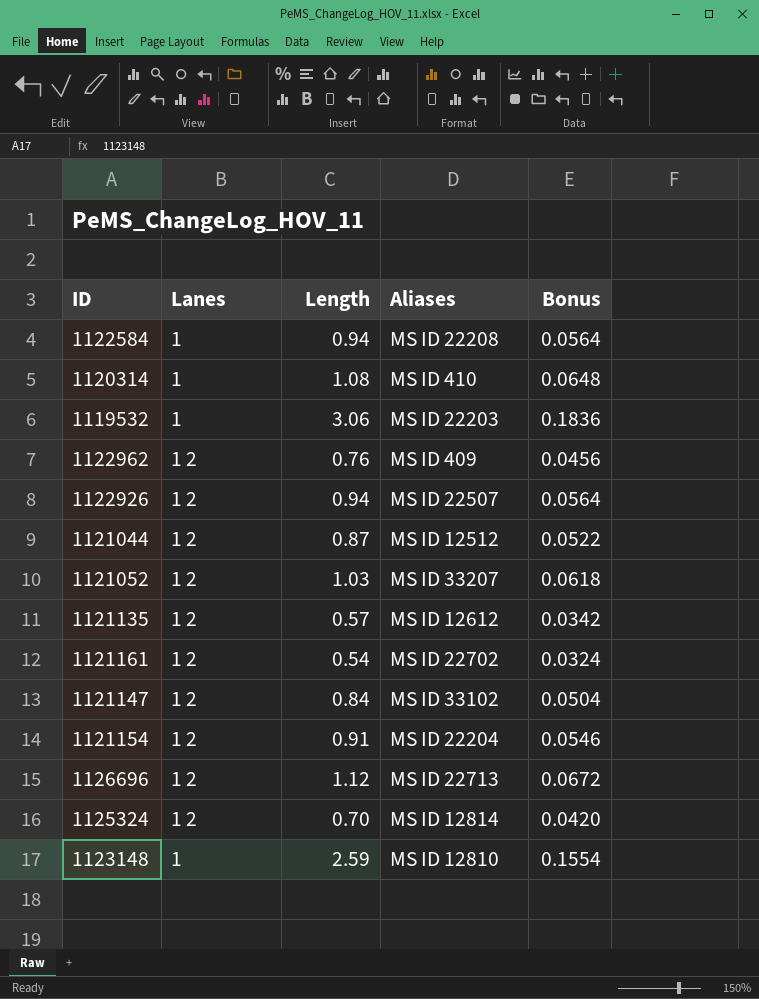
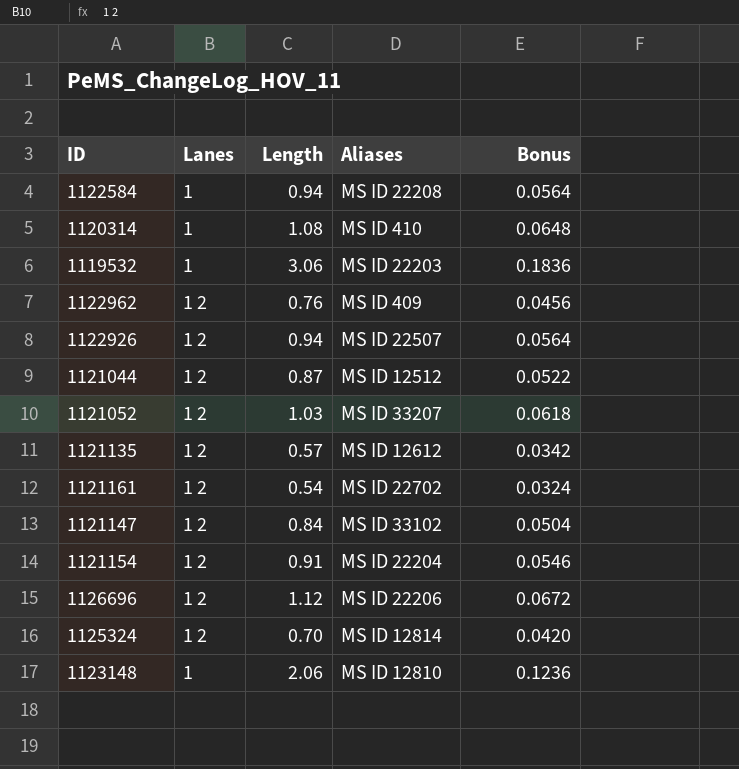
1126696 | Aliases: MS ID 22713 -> MS ID 22206
1123148 | Length: 2.59 -> 2.06
1123148 | Bonus: 0.1554 -> 0.1236

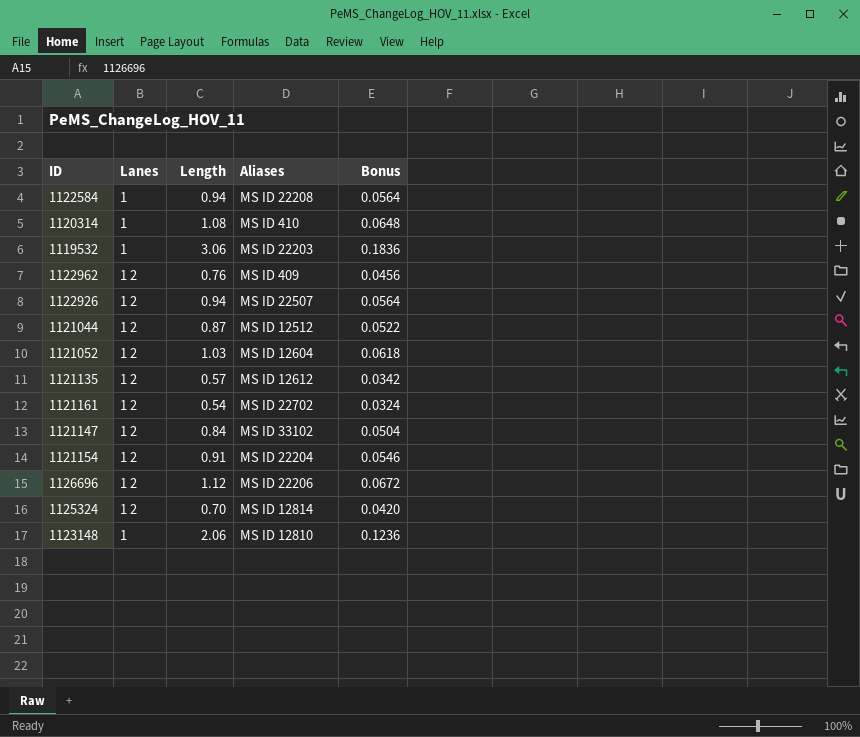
1121052 | Aliases: MS ID 33207 -> MS ID 12604

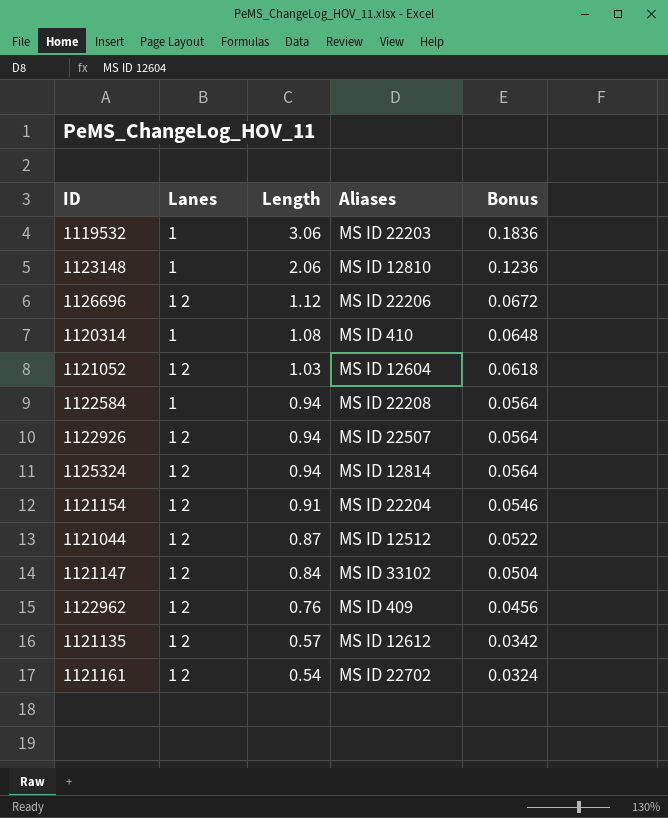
row order: none -> Length descending
1125324 | Length: 0.70 -> 0.94
1125324 | Bonus: 0.0420 -> 0.0564

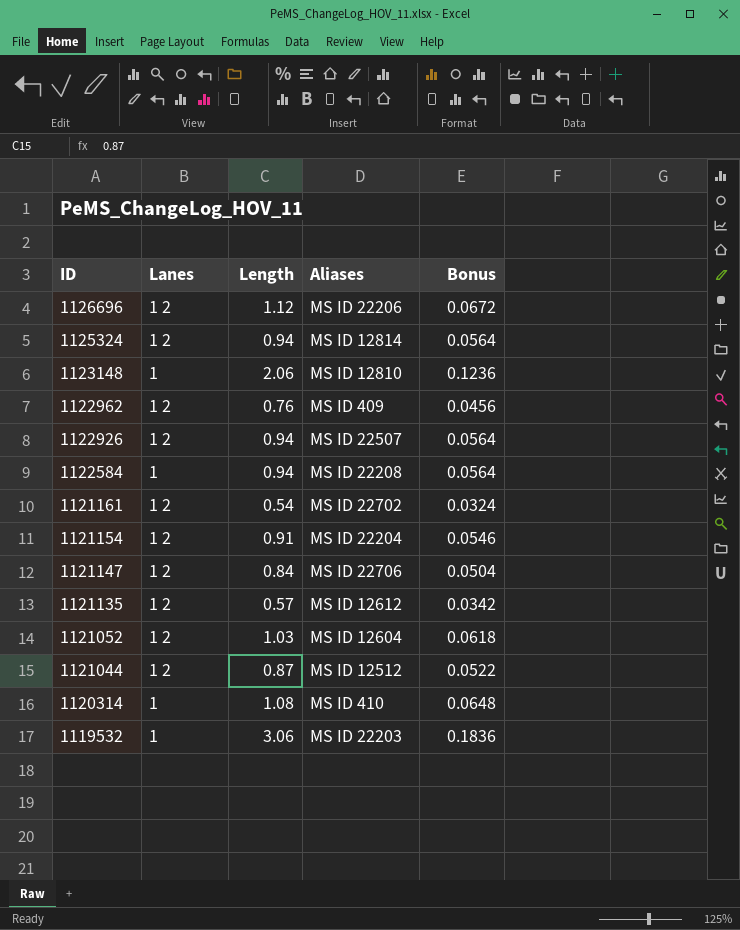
row order: Length descending -> ID descending
1121147 | Aliases: MS ID 33102 -> MS ID 22706

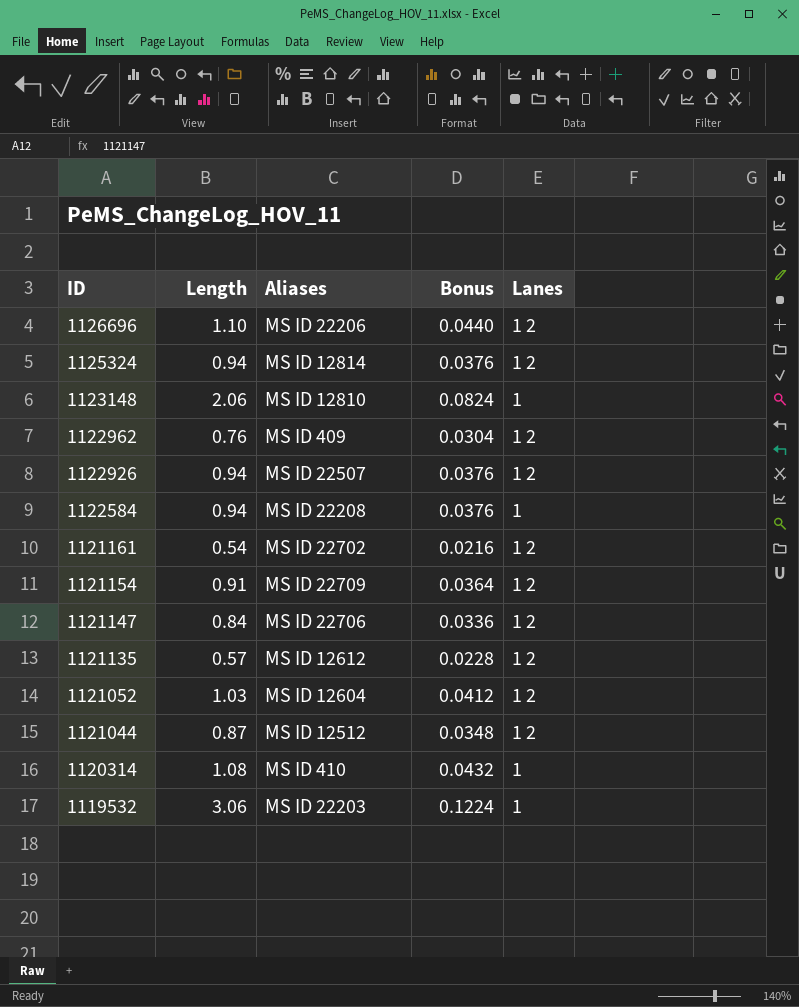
column Bonus | formula: [Length] * 0.06 -> [Length] * 0.04
column Lanes | position: 2 -> 5
1126696 | Length: 1.12 -> 1.10
1121154 | Aliases: MS ID 22204 -> MS ID 22709

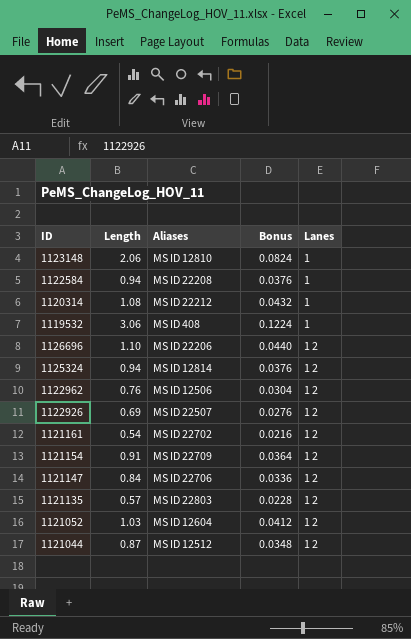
row order: ID descending -> Lanes ascending
1120314 | Aliases: MS ID 410 -> MS ID 22212
1119532 | Aliases: MS ID 22203 -> MS ID 408
1122962 | Aliases: MS ID 409 -> MS ID 12506
1122926 | Length: 0.94 -> 0.69
1122926 | Bonus: 0.0376 -> 0.0276
1121135 | Aliases: MS ID 12612 -> MS ID 22803

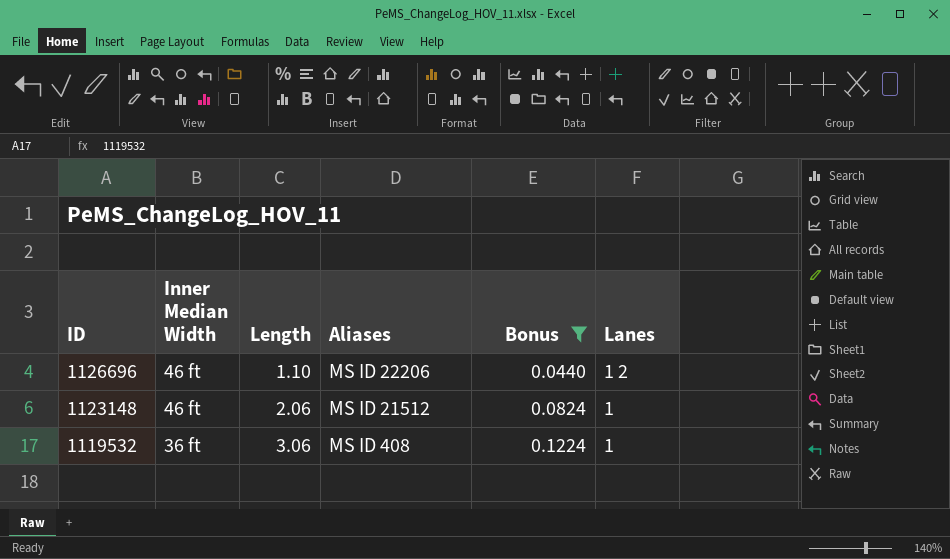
filter: none -> Bonus >= 0.0440
row order: Lanes ascending -> ID descending
column Inner Median Width | position: none -> 2
1123148 | Aliases: MS ID 12810 -> MS ID 21512

